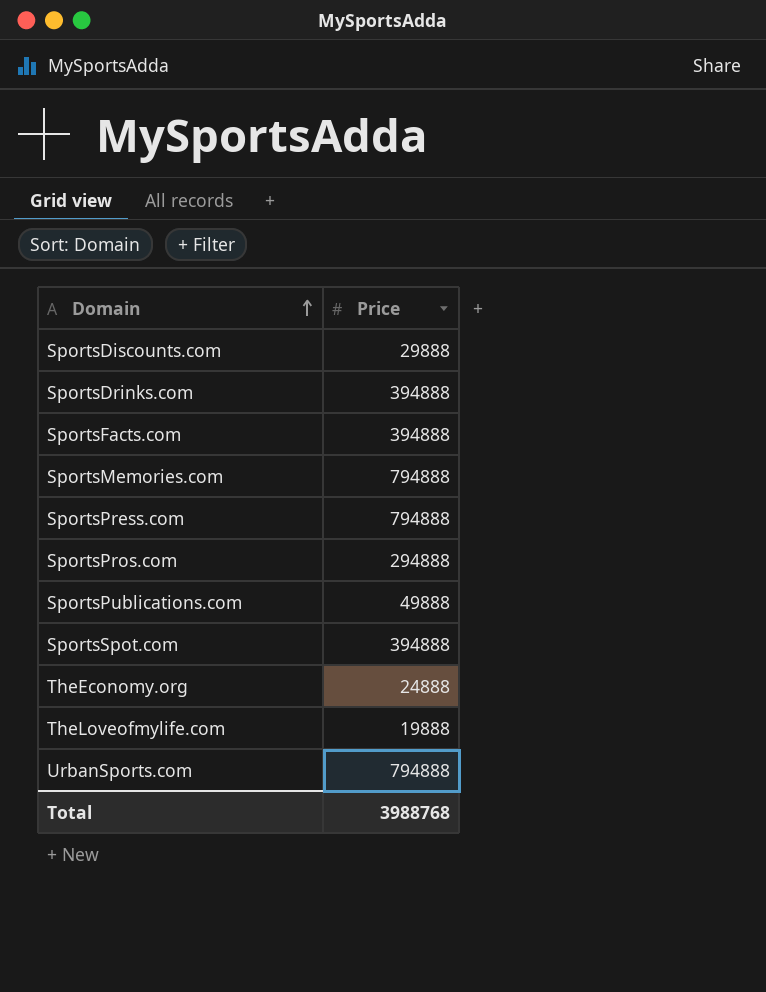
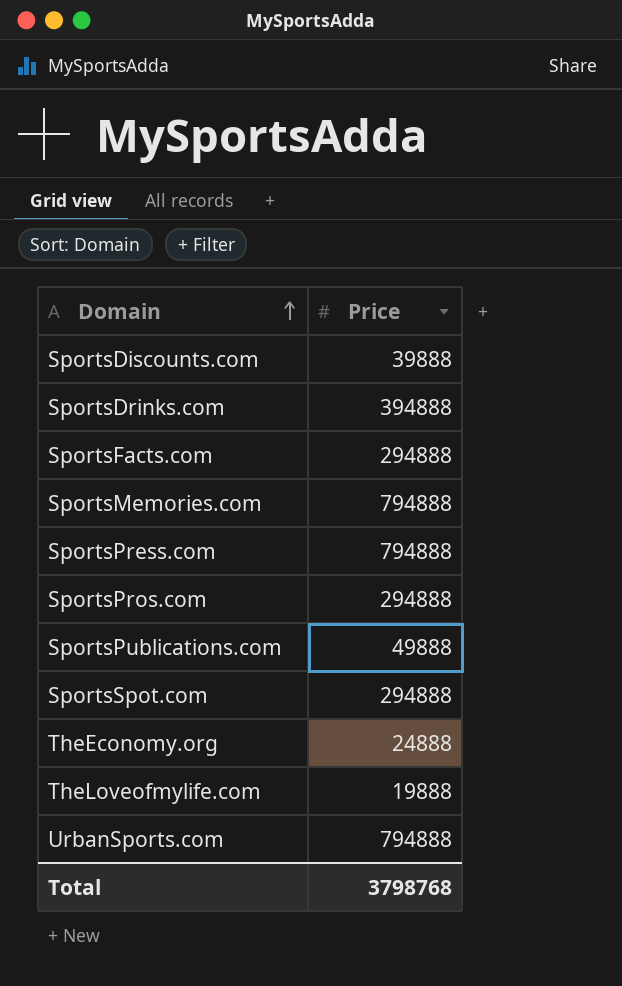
SportsDiscounts.com | Price: 29888 -> 39888
SportsFacts.com | Price: 394888 -> 294888
SportsSpot.com | Price: 394888 -> 294888
Total | Price: 3988768 -> 3798768

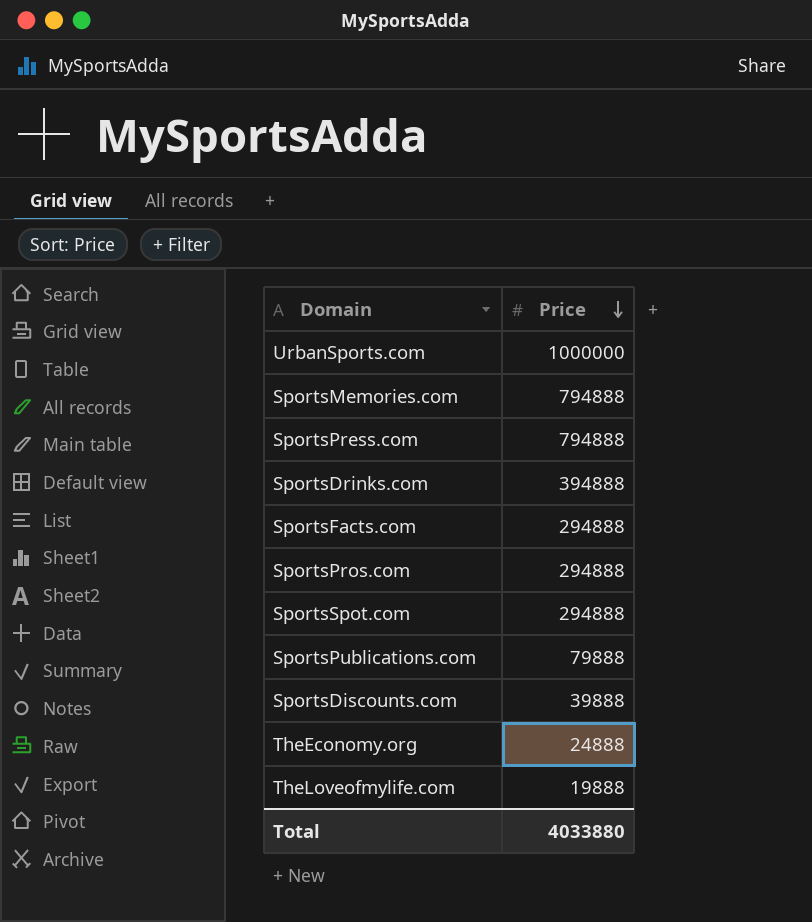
row order: Domain ascending -> Price descending
UrbanSports.com | Price: 794888 -> 1000000
SportsPublications.com | Price: 49888 -> 79888
Total | Price: 3798768 -> 4033880

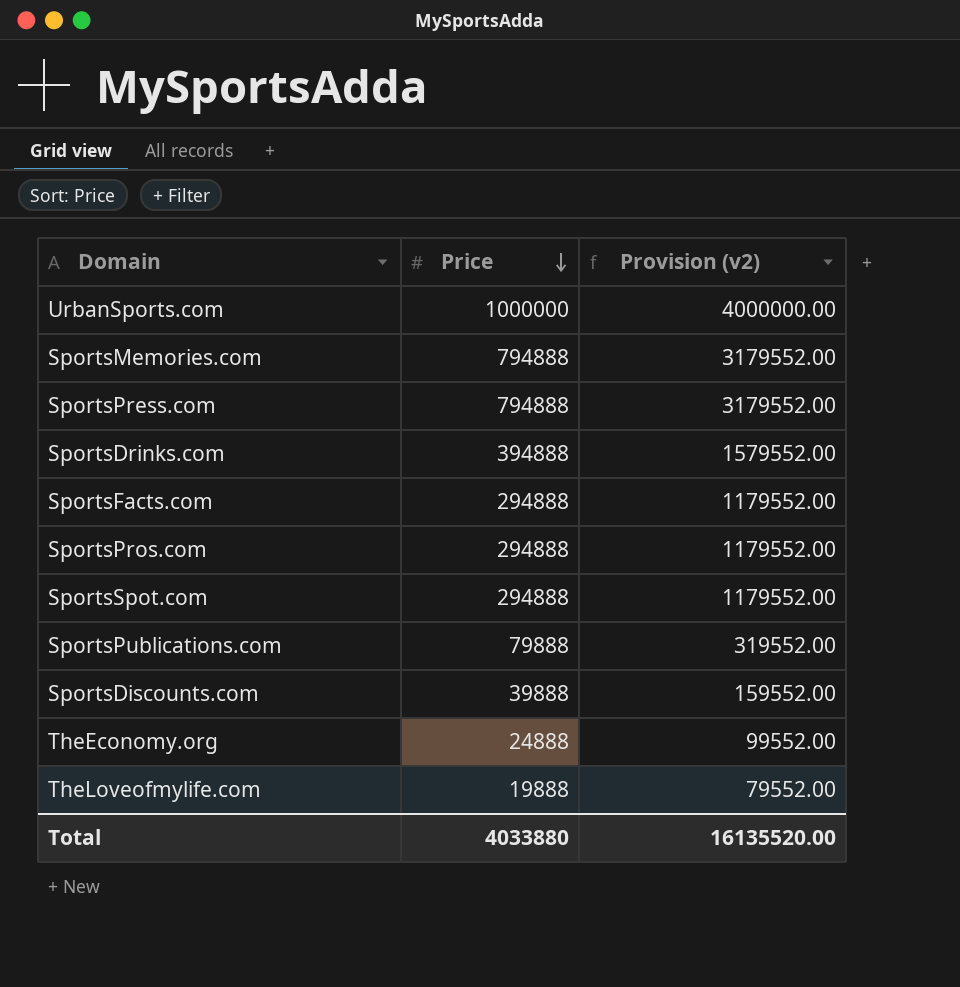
column Provision (v2) | formula: none -> [Price] * 4

